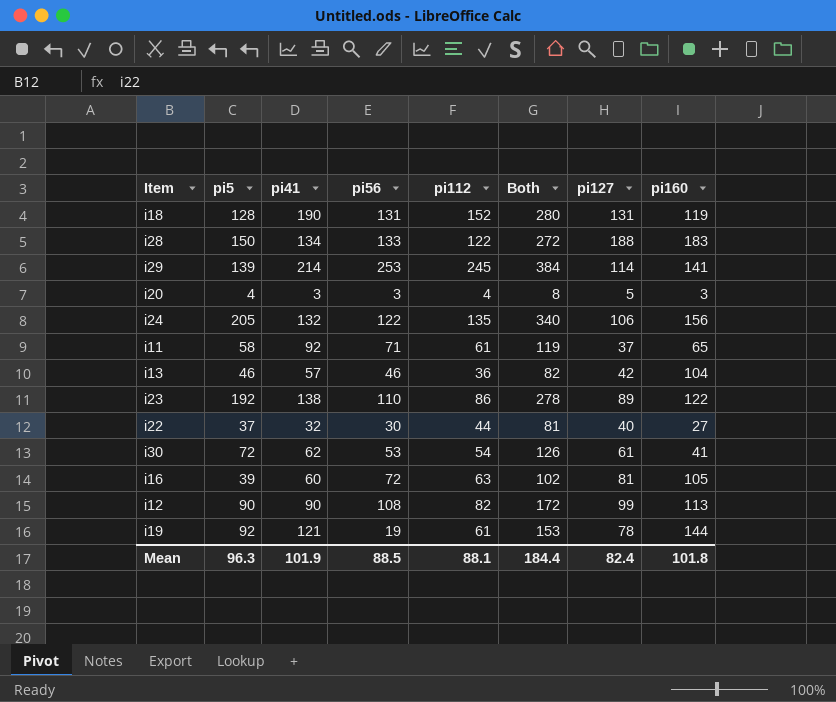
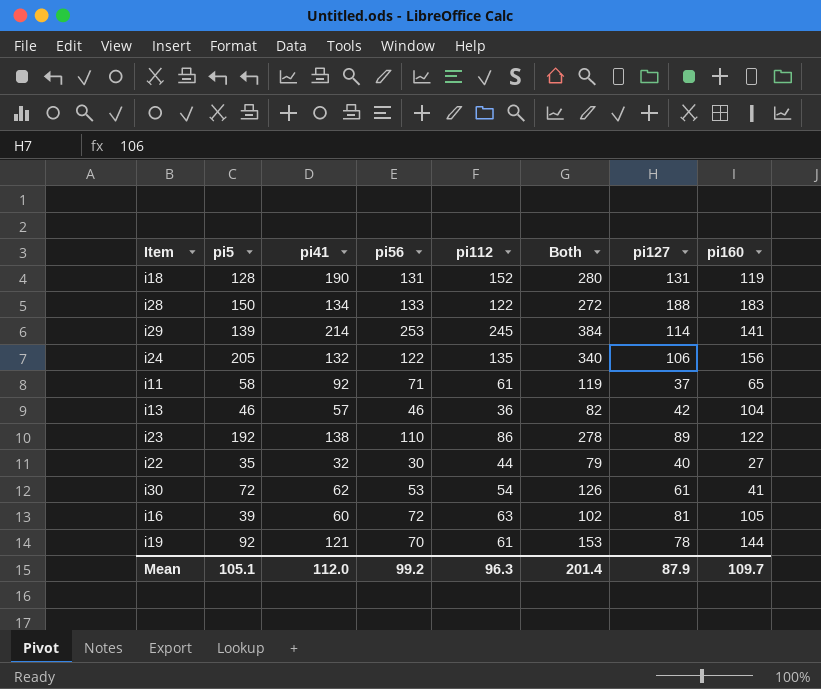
row i20: 4 | 3 | 3 | 4 | 8 | 5 | 3 -> none
row i12: 90 | 90 | 108 | 82 | 172 | 99 | 113 -> none
i22 | pi5: 37 -> 35
i22 | Both: 81 -> 79
i19 | pi56: 19 -> 70
Mean | pi5: 96.3 -> 105.1
Mean | pi41: 101.9 -> 112.0
Mean | pi56: 88.5 -> 99.2
Mean | pi112: 88.1 -> 96.3
Mean | Both: 184.4 -> 201.4
Mean | pi127: 82.4 -> 87.9
Mean | pi160: 101.8 -> 109.7

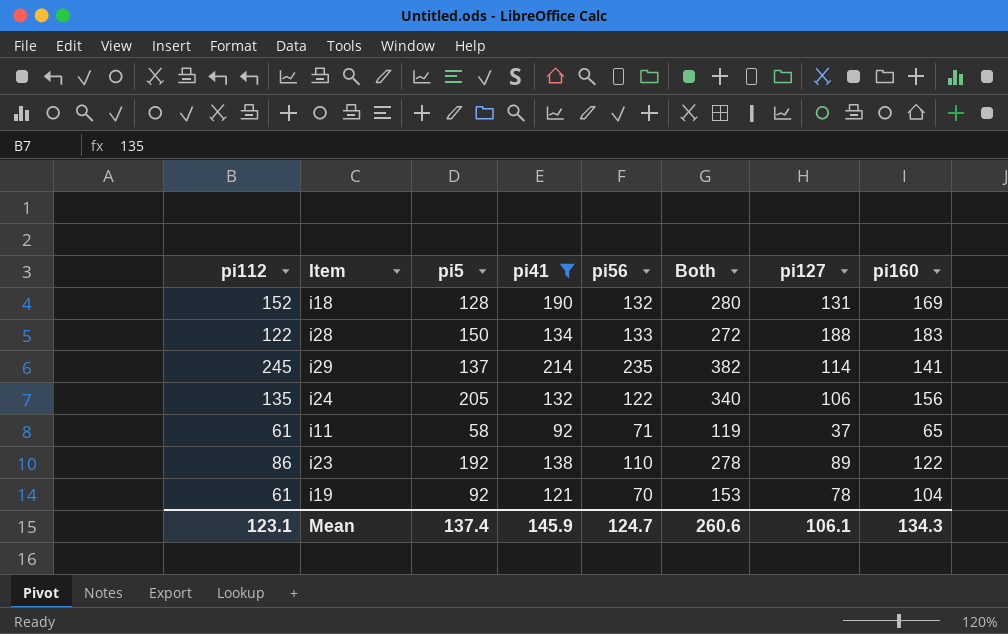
filter: none -> pi41 >= 92
column pi112 | position: 5 -> 1
i18 | pi56: 131 -> 132
i18 | pi160: 119 -> 169
i29 | pi5: 139 -> 137
i29 | pi56: 253 -> 235
i29 | Both: 384 -> 382
i19 | pi160: 144 -> 104
Mean | pi112: 96.3 -> 123.1
Mean | pi5: 105.1 -> 137.4
Mean | pi41: 112.0 -> 145.9
Mean | pi56: 99.2 -> 124.7
Mean | Both: 201.4 -> 260.6
Mean | pi127: 87.9 -> 106.1
Mean | pi160: 109.7 -> 134.3

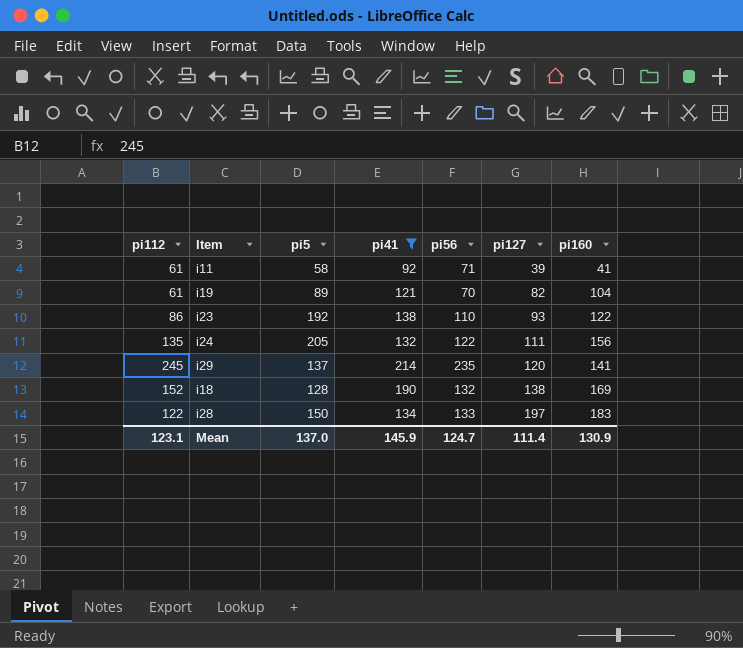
row order: none -> pi127 ascending
column Both | formula: [pi112] + [pi5] -> none
i11 | pi127: 37 -> 39
i11 | pi160: 65 -> 41
i19 | pi5: 92 -> 89
i19 | pi127: 78 -> 82
i23 | pi127: 89 -> 93
i24 | pi127: 106 -> 111
i29 | pi127: 114 -> 120
i18 | pi127: 131 -> 138
i28 | pi127: 188 -> 197
Mean | pi5: 137.4 -> 137.0
Mean | pi127: 106.1 -> 111.4
Mean | pi160: 134.3 -> 130.9

